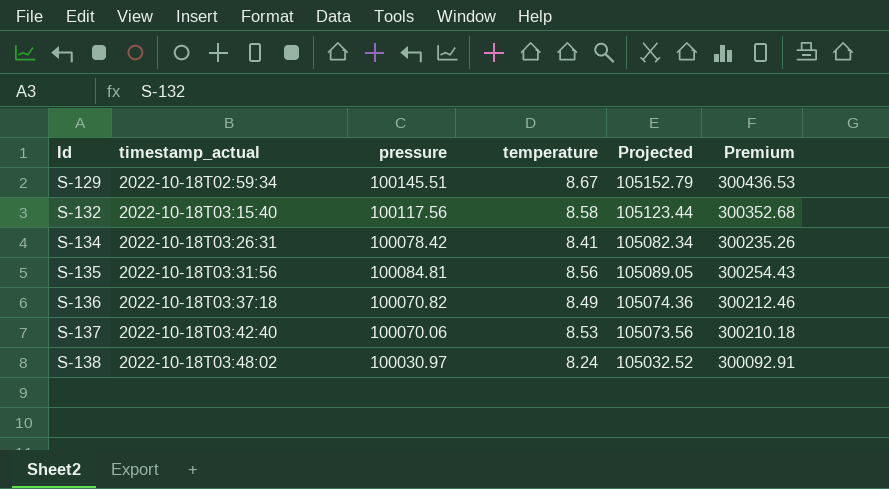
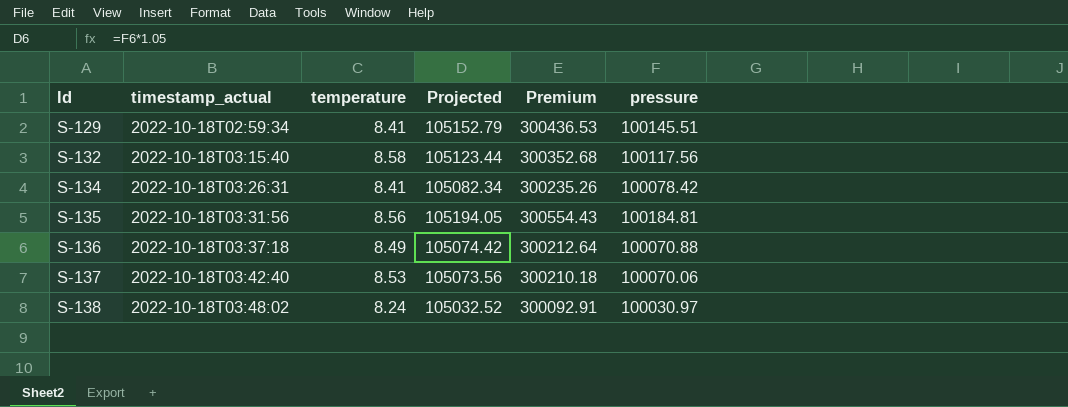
column pressure | position: 3 -> 6
S-129 | temperature: 8.67 -> 8.41
S-135 | Projected: 105089.05 -> 105194.05
S-135 | Premium: 300254.43 -> 300554.43
S-135 | pressure: 100084.81 -> 100184.81
S-136 | Projected: 105074.36 -> 105074.42
S-136 | Premium: 300212.46 -> 300212.64
S-136 | pressure: 100070.82 -> 100070.88

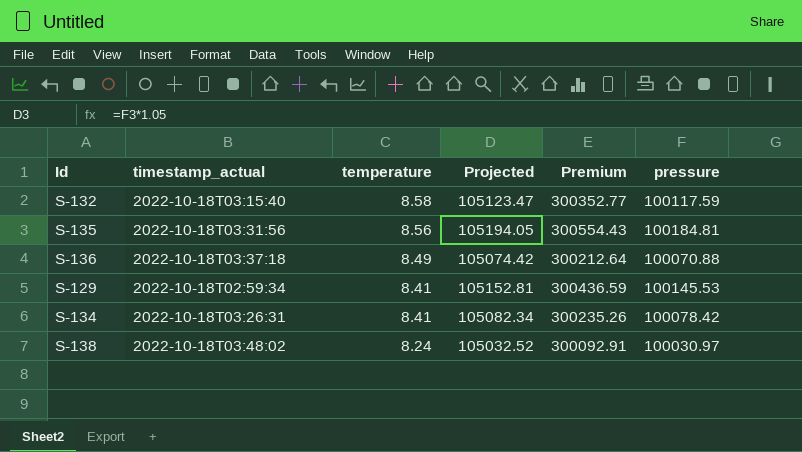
row order: Id ascending -> temperature descending
row S-137: 2022-10-18T03:42:40 | 8.53 | 105073.56 | 300210.18 | 100070.06 -> none
S-132 | Projected: 105123.44 -> 105123.47
S-132 | Premium: 300352.68 -> 300352.77
S-132 | pressure: 100117.56 -> 100117.59
S-129 | Projected: 105152.79 -> 105152.81
S-129 | Premium: 300436.53 -> 300436.59
S-129 | pressure: 100145.51 -> 100145.53

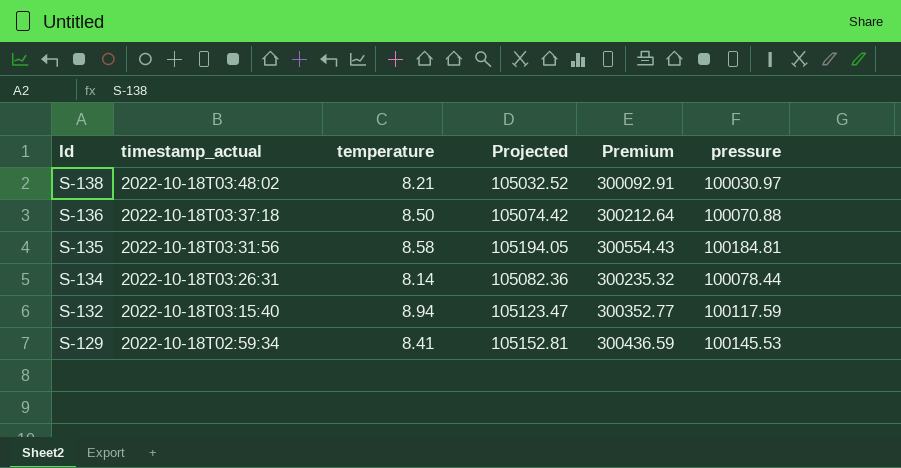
row order: temperature descending -> Id descending
S-138 | temperature: 8.24 -> 8.21
S-136 | temperature: 8.49 -> 8.50
S-135 | temperature: 8.56 -> 8.58
S-134 | temperature: 8.41 -> 8.14
S-134 | Projected: 105082.34 -> 105082.36
S-134 | Premium: 300235.26 -> 300235.32
S-134 | pressure: 100078.42 -> 100078.44
S-132 | temperature: 8.58 -> 8.94

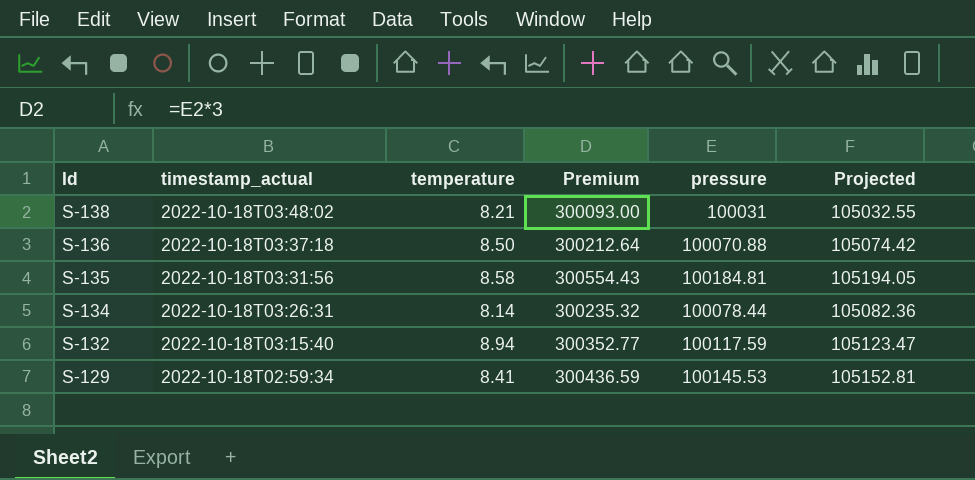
column Projected | position: 4 -> 6
S-138 | Premium: 300092.91 -> 300093.00
S-138 | pressure: 100030.97 -> 100031
S-138 | Projected: 105032.52 -> 105032.55

